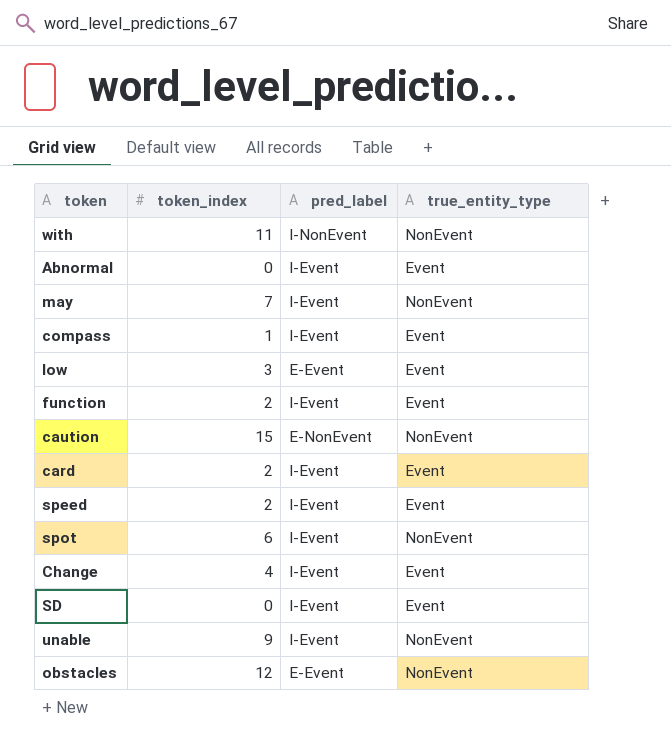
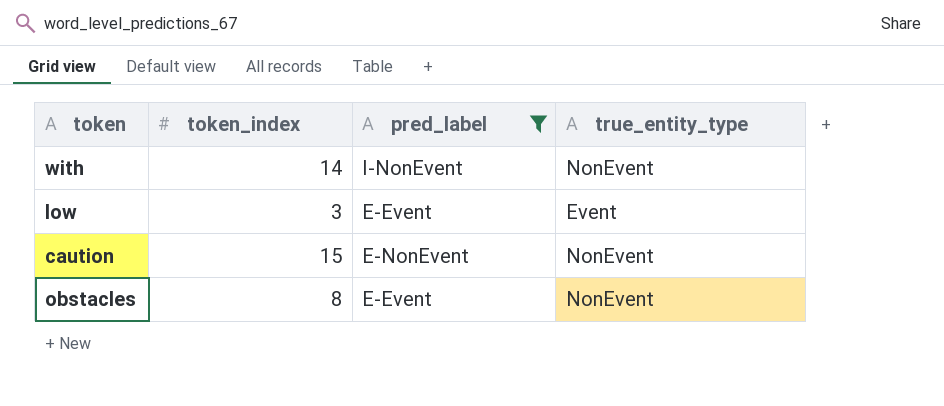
filter: none -> pred_label != I-Event
with | token_index: 11 -> 14
obstacles | token_index: 12 -> 8

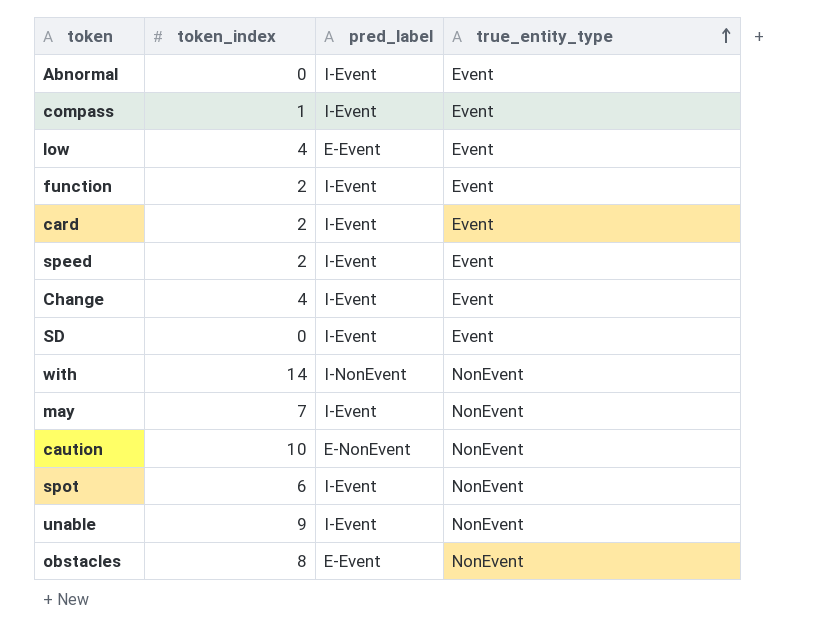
filter: pred_label != I-Event -> none
row order: none -> true_entity_type ascending
low | token_index: 3 -> 4
caution | token_index: 15 -> 10

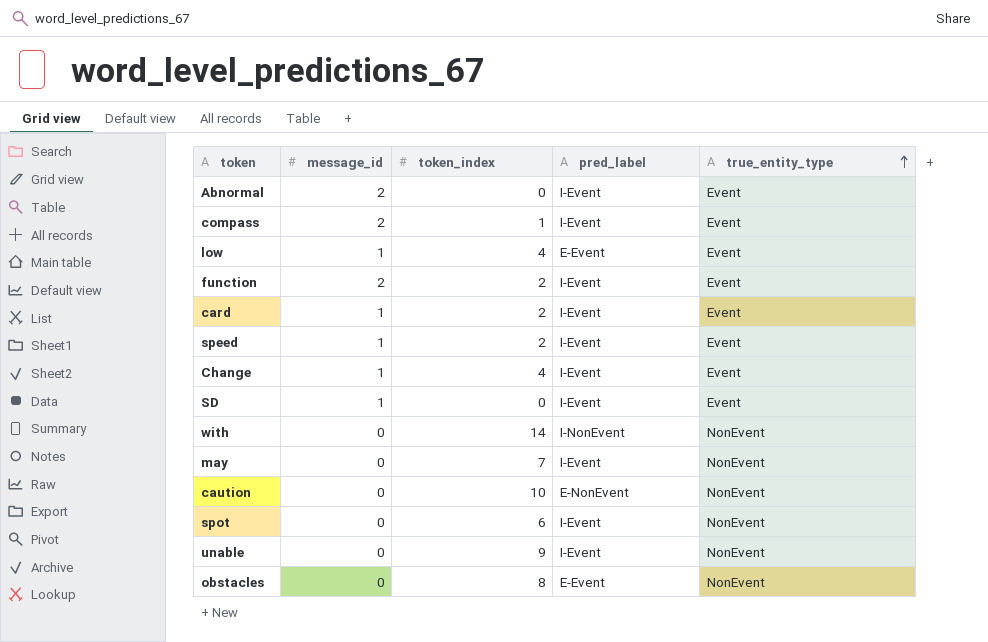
column message_id | position: none -> 2

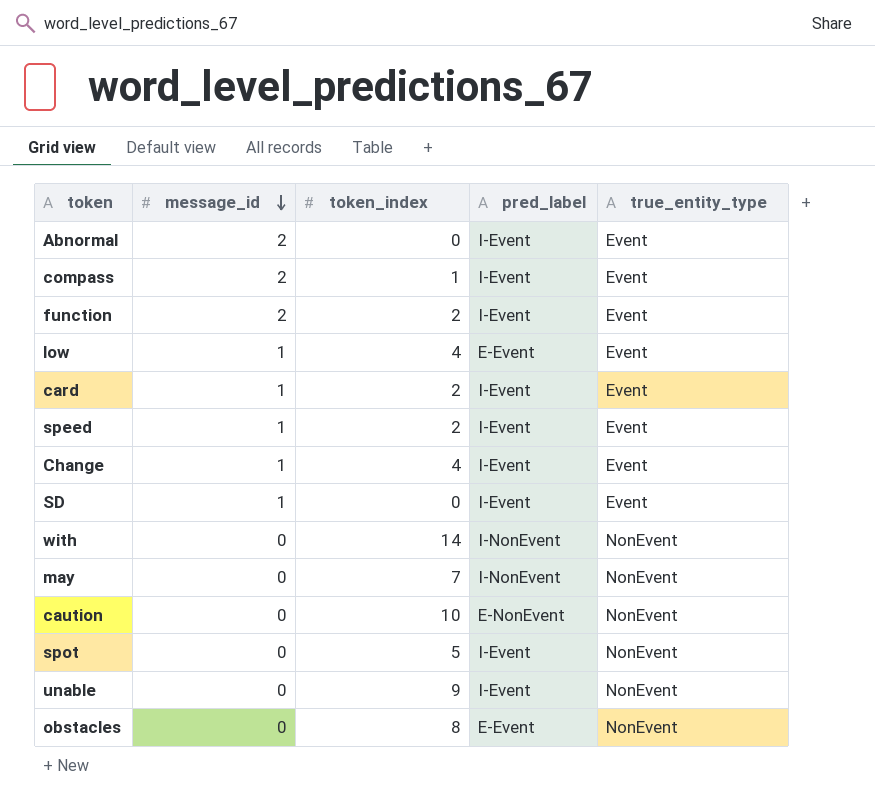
row order: true_entity_type ascending -> message_id descending
may | pred_label: I-Event -> I-NonEvent
spot | token_index: 6 -> 5

